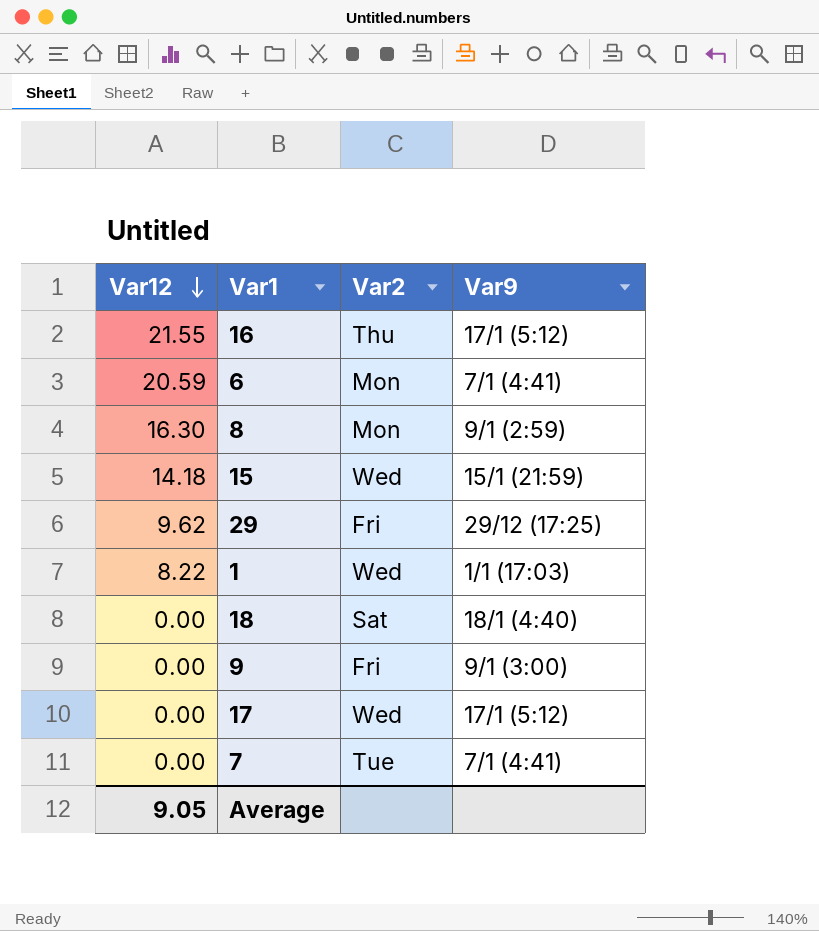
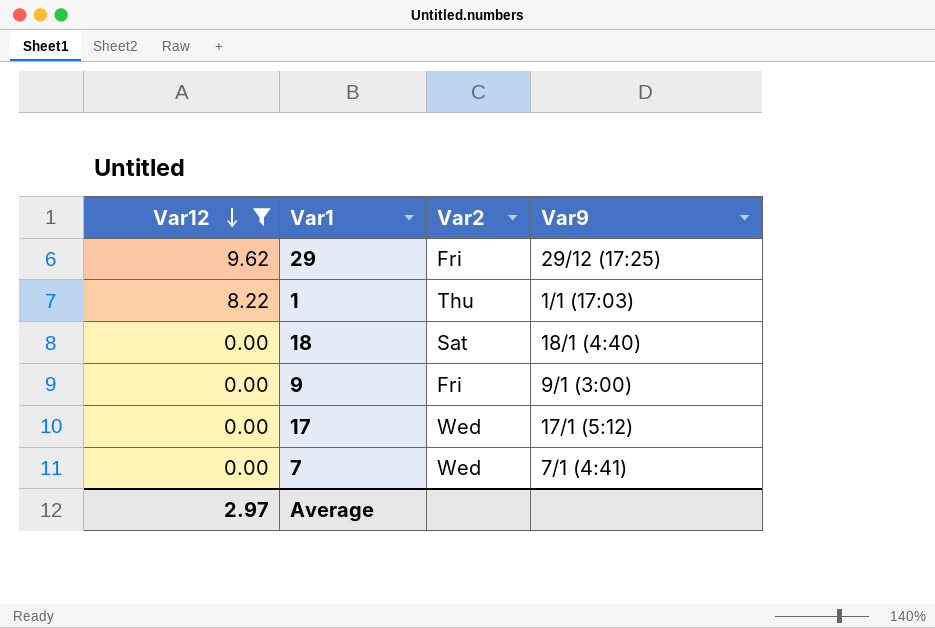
filter: none -> Var12 <= 9.62
1 | Var2: Wed -> Thu
7 | Var2: Tue -> Wed
Average | Var12: 9.05 -> 2.97

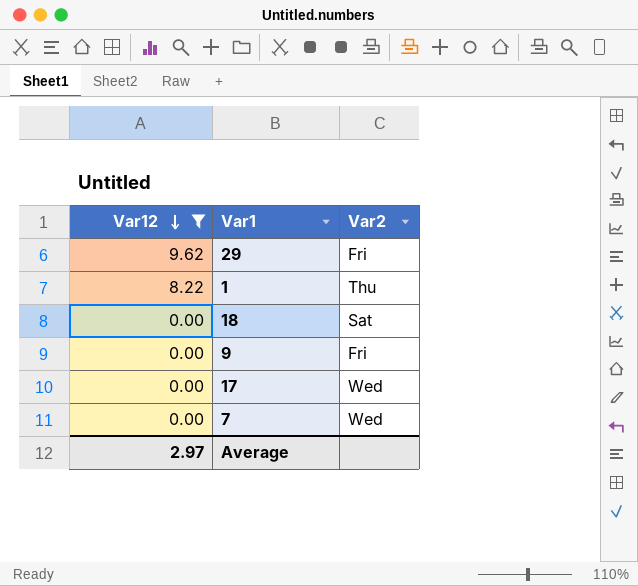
column Var9 | position: 4 -> none

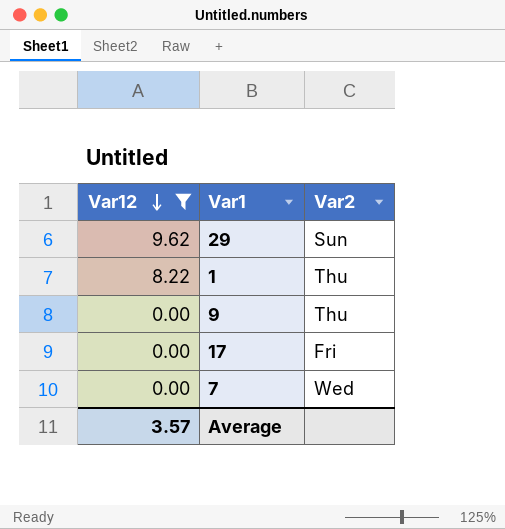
row 18: 0.00 | Sat -> none
29 | Var2: Fri -> Sun
9 | Var2: Fri -> Thu
17 | Var2: Wed -> Fri
Average | Var12: 2.97 -> 3.57

